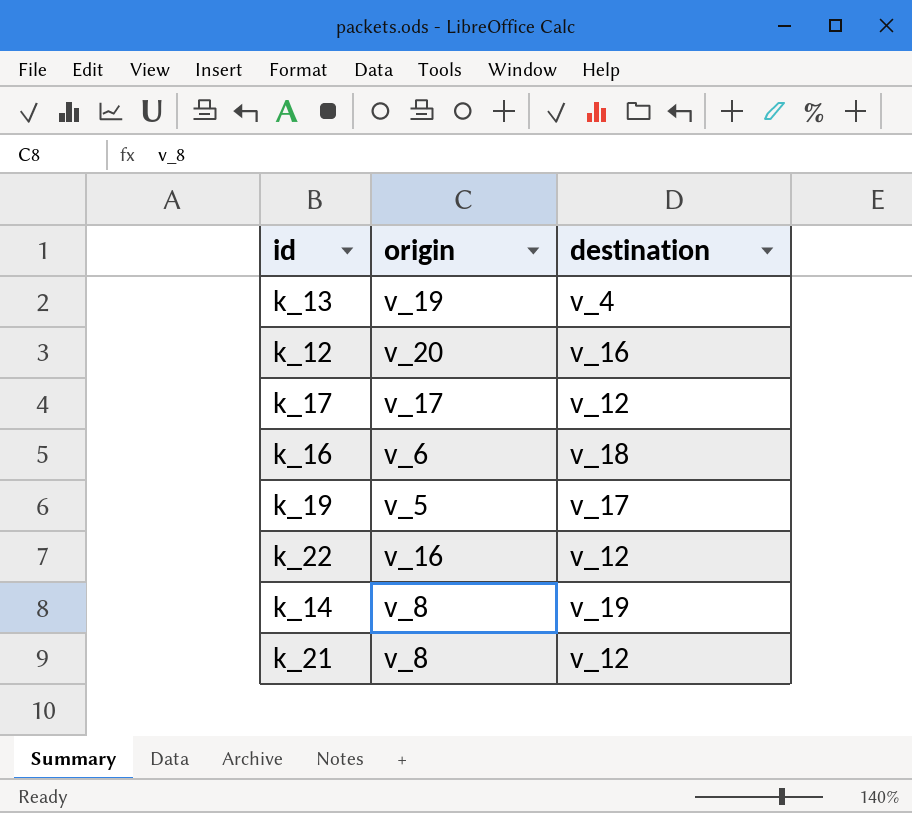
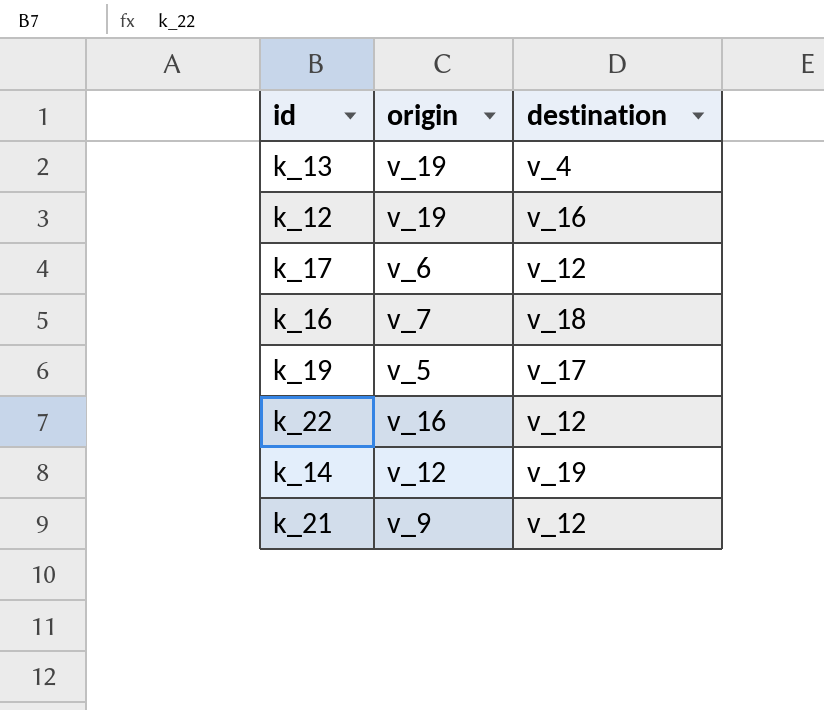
k_12 | origin: v_20 -> v_19
k_17 | origin: v_17 -> v_6
k_16 | origin: v_6 -> v_7
k_14 | origin: v_8 -> v_12
k_21 | origin: v_8 -> v_9

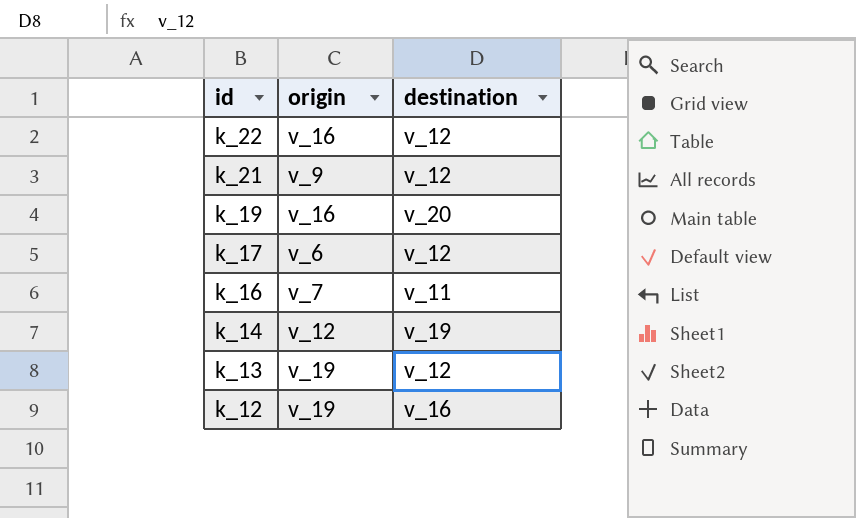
row order: none -> id descending
k_19 | origin: v_5 -> v_16
k_19 | destination: v_17 -> v_20
k_16 | destination: v_18 -> v_11
k_13 | destination: v_4 -> v_12

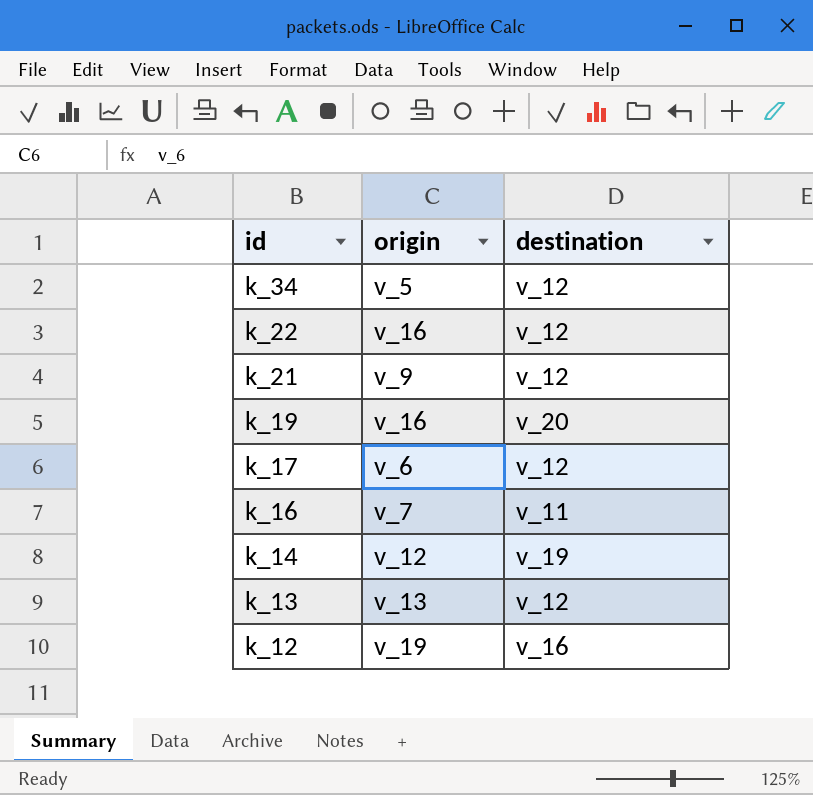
row k_34: none -> v_5 | v_12
k_13 | origin: v_19 -> v_13

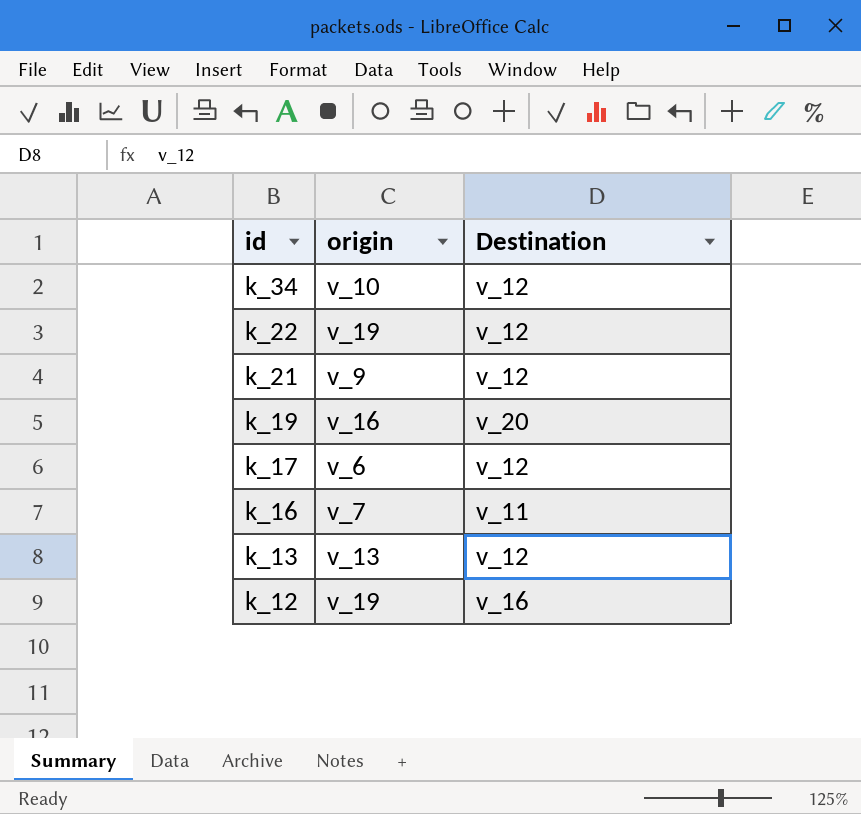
column name: destination -> Destination
row k_14: v_12 | v_19 -> none
k_34 | origin: v_5 -> v_10
k_22 | origin: v_16 -> v_19

